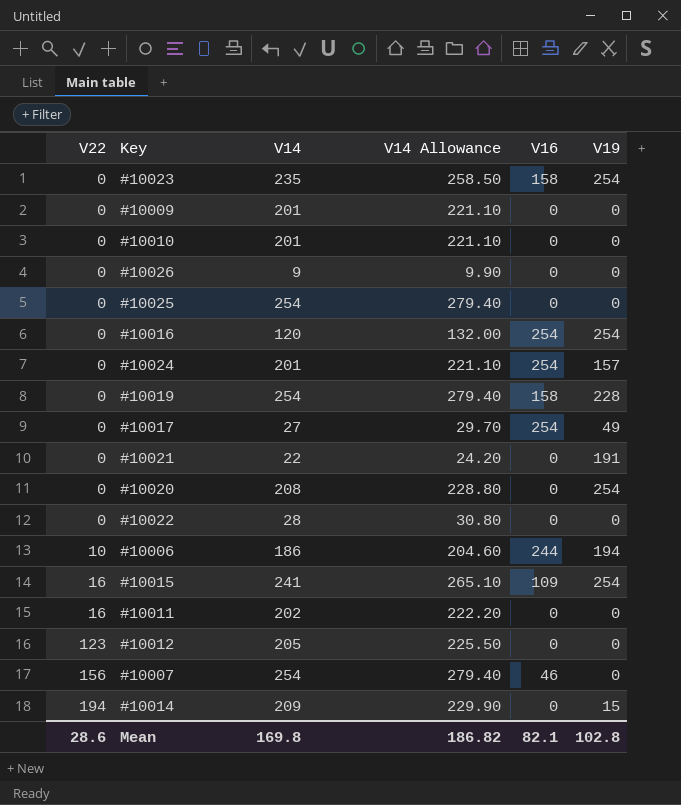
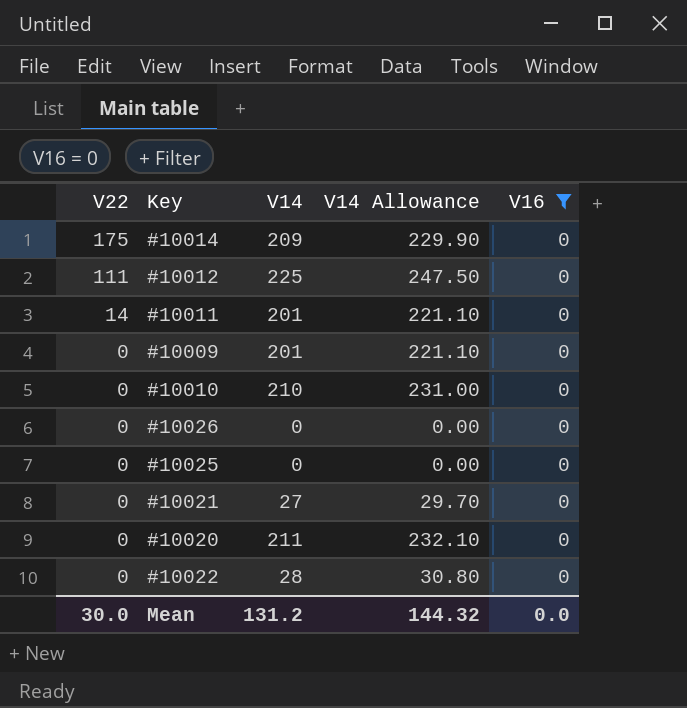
filter: none -> V16 = 0
row order: V22 ascending -> V22 descending
column V19 | position: 6 -> none
#10014 | V22: 194 -> 175
#10012 | V22: 123 -> 111
#10012 | V14: 205 -> 225
#10012 | V14 Allowance: 225.50 -> 247.50
#10011 | V22: 16 -> 14
#10011 | V14: 202 -> 201
#10011 | V14 Allowance: 222.20 -> 221.10
#10010 | V14: 201 -> 210
#10010 | V14 Allowance: 221.10 -> 231.00
#10026 | V14: 9 -> 0
#10026 | V14 Allowance: 9.90 -> 0.00
#10025 | V14: 254 -> 0
#10025 | V14 Allowance: 279.40 -> 0.00
#10021 | V14: 22 -> 27
#10021 | V14 Allowance: 24.20 -> 29.70
#10020 | V14: 208 -> 211
#10020 | V14 Allowance: 228.80 -> 232.10
Mean | V22: 28.6 -> 30.0
Mean | V14: 169.8 -> 131.2
Mean | V14 Allowance: 186.82 -> 144.32
Mean | V16: 82.1 -> 0.0

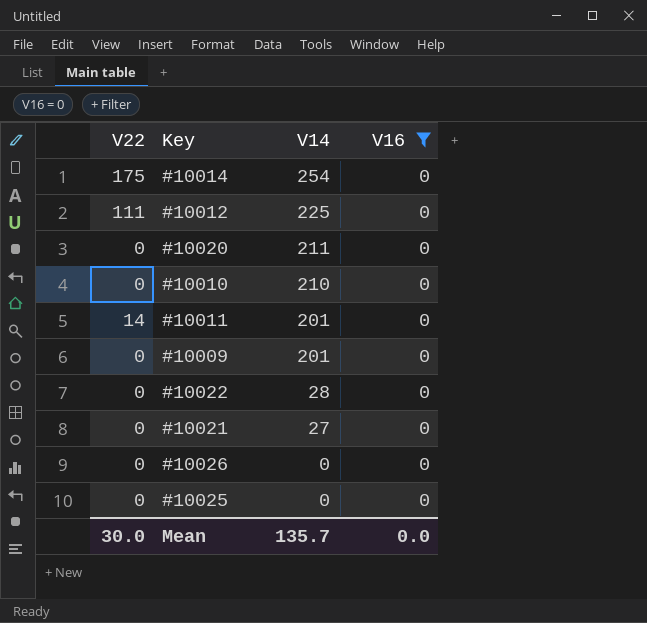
row order: V22 descending -> V14 descending
column V14 Allowance | formula: [V14] * 1.1 -> none
#10014 | V14: 209 -> 254
Mean | V14: 131.2 -> 135.7

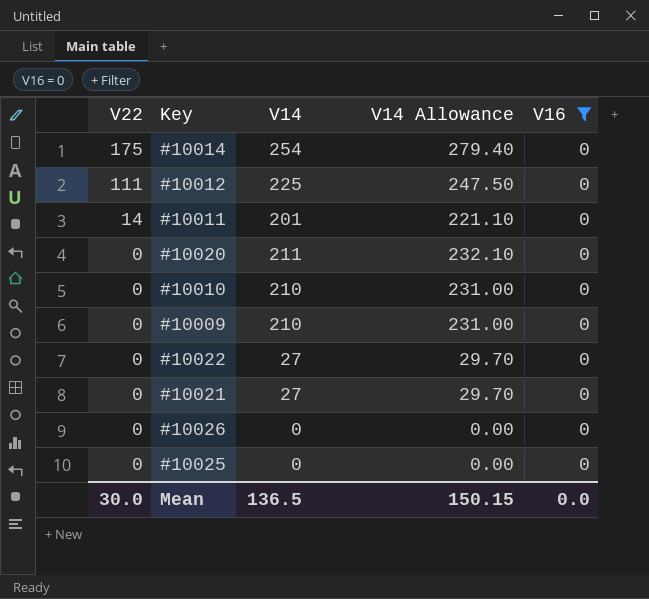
row order: V14 descending -> V22 descending
column V14 Allowance | formula: none -> [V14] * 1.1
#10009 | V14: 201 -> 210
#10022 | V14: 28 -> 27
Mean | V14: 135.7 -> 136.5

